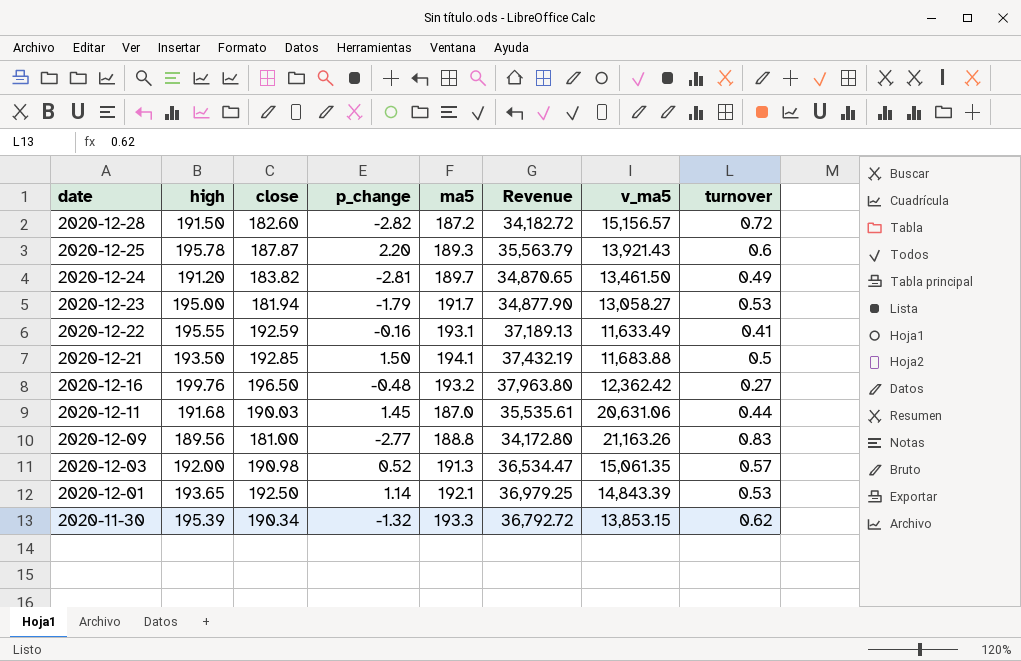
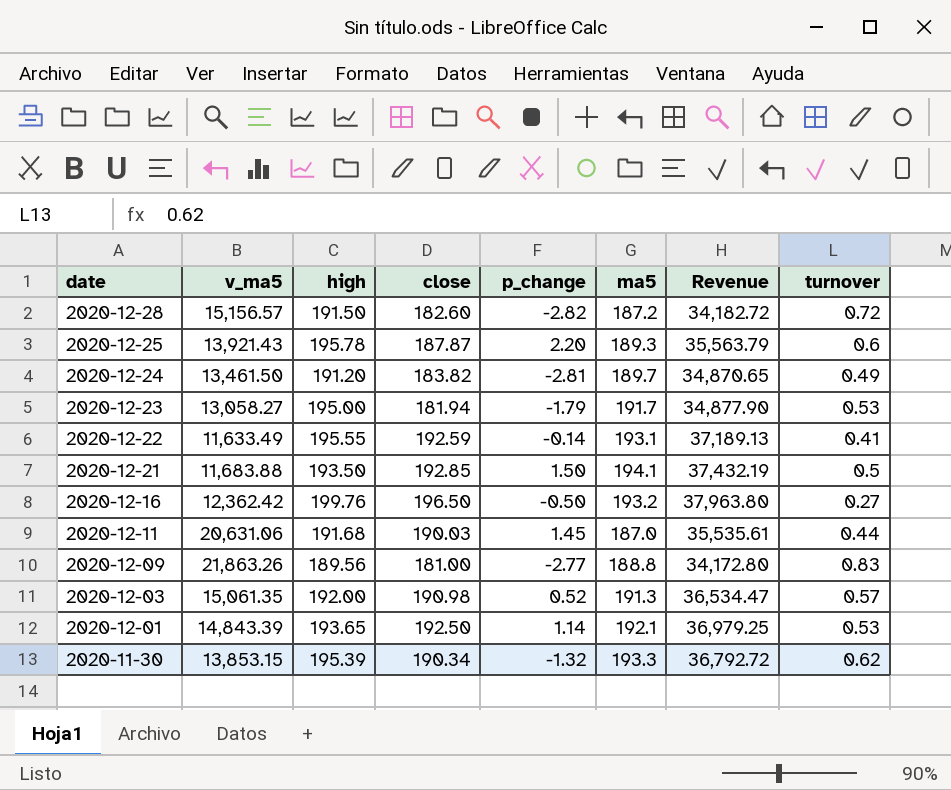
column v_ma5 | position: 7 -> 2
2020-12-22 | p_change: -0.16 -> -0.14
2020-12-16 | p_change: -0.48 -> -0.50
2020-12-09 | v_ma5: 21,163.26 -> 21,863.26

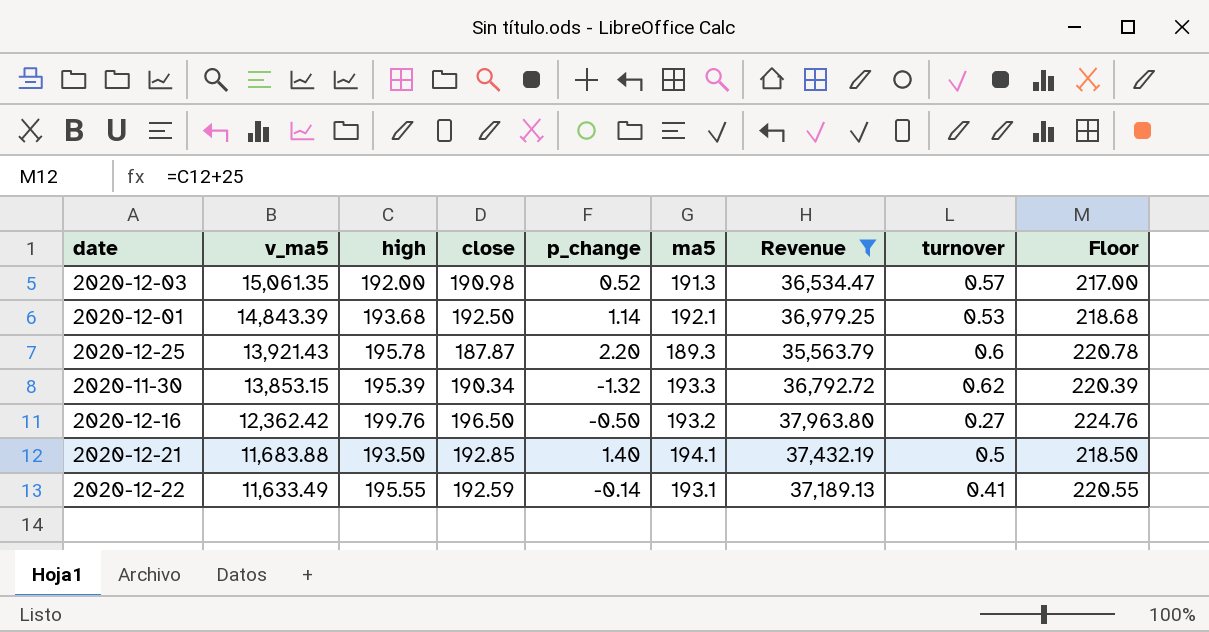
filter: none -> Revenue >= 35,563.79
row order: date descending -> v_ma5 descending
column Floor | formula: none -> [high] + 25
2020-12-01 | high: 193.65 -> 193.68
2020-12-21 | p_change: 1.50 -> 1.40

